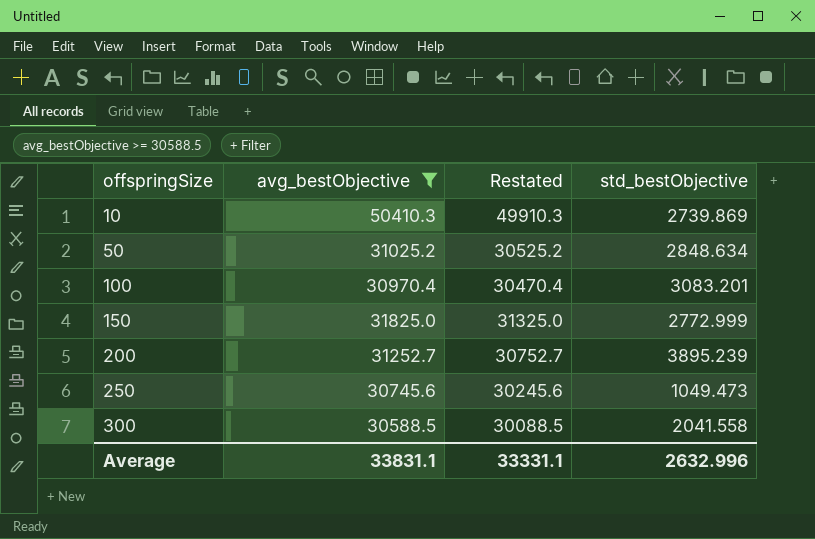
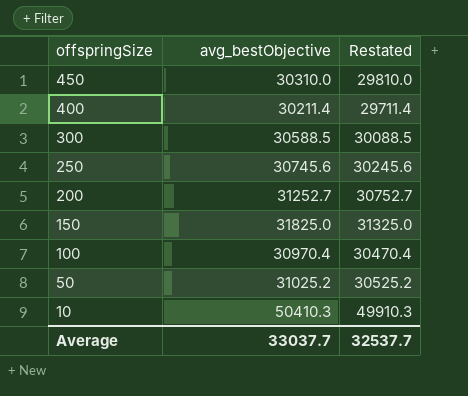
filter: avg_bestObjective >= 30588.5 -> none
row order: offspringSize ascending -> offspringSize descending
column std_bestObjective | position: 4 -> none
Average | avg_bestObjective: 33831.1 -> 33037.7
Average | Restated: 33331.1 -> 32537.7

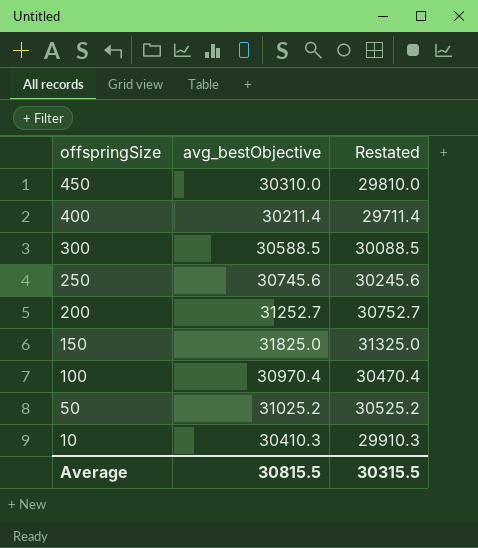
10 | avg_bestObjective: 50410.3 -> 30410.3
10 | Restated: 49910.3 -> 29910.3
Average | avg_bestObjective: 33037.7 -> 30815.5
Average | Restated: 32537.7 -> 30315.5

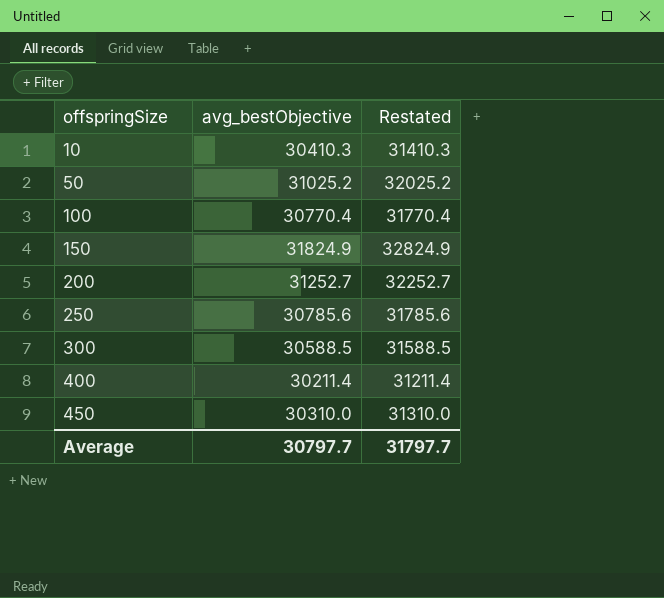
row order: offspringSize descending -> offspringSize ascending
column Restated | formula: [avg_bestObjective] - 500 -> [avg_bestObjective] + 1000
100 | avg_bestObjective: 30970.4 -> 30770.4
150 | avg_bestObjective: 31825.0 -> 31824.9
250 | avg_bestObjective: 30745.6 -> 30785.6
Average | avg_bestObjective: 30815.5 -> 30797.7
Average | Restated: 30315.5 -> 31797.7

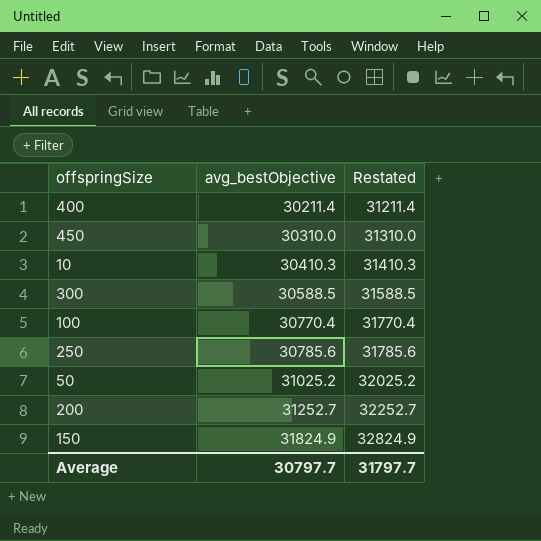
row order: offspringSize ascending -> avg_bestObjective ascending

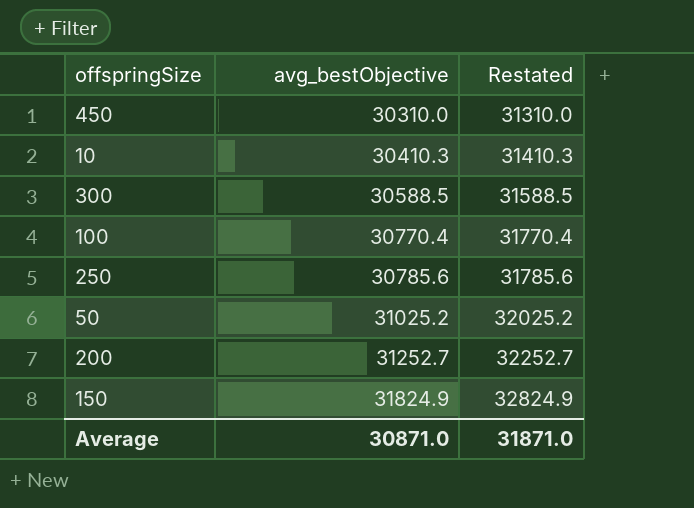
row 400: 30211.4 | 31211.4 -> none
Average | avg_bestObjective: 30797.7 -> 30871.0
Average | Restated: 31797.7 -> 31871.0

